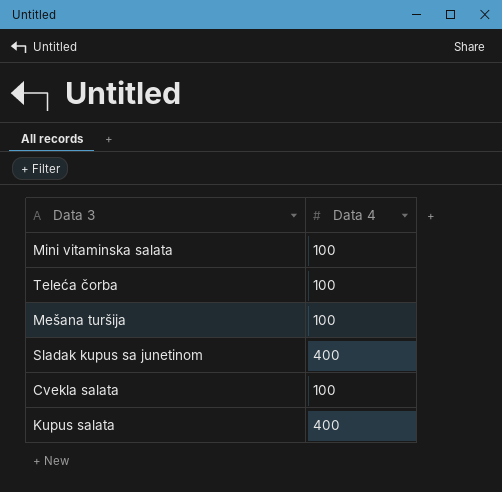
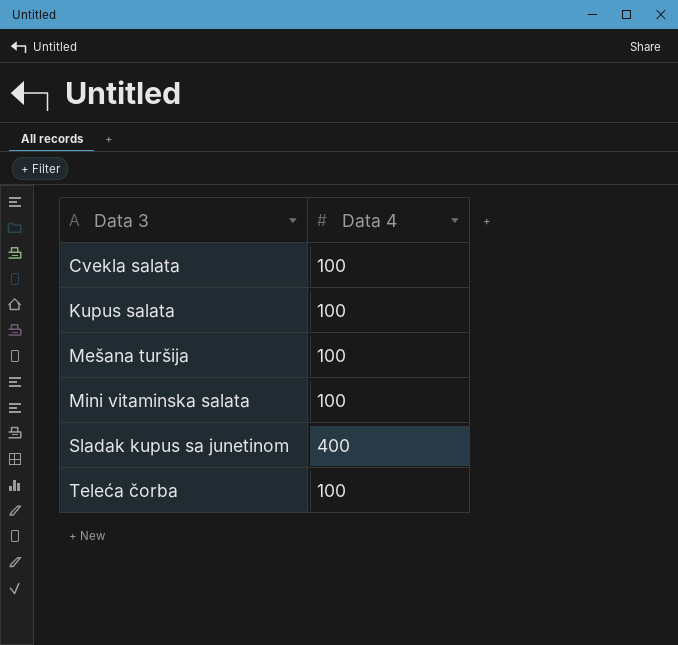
row order: none -> Data 3 ascending
Kupus salata | Data 4: 400 -> 100

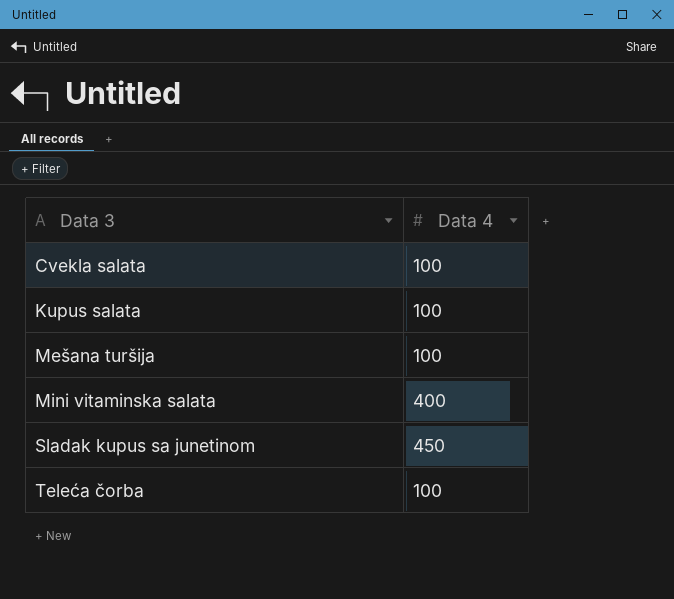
Mini vitaminska salata | Data 4: 100 -> 400
Sladak kupus sa junetinom | Data 4: 400 -> 450

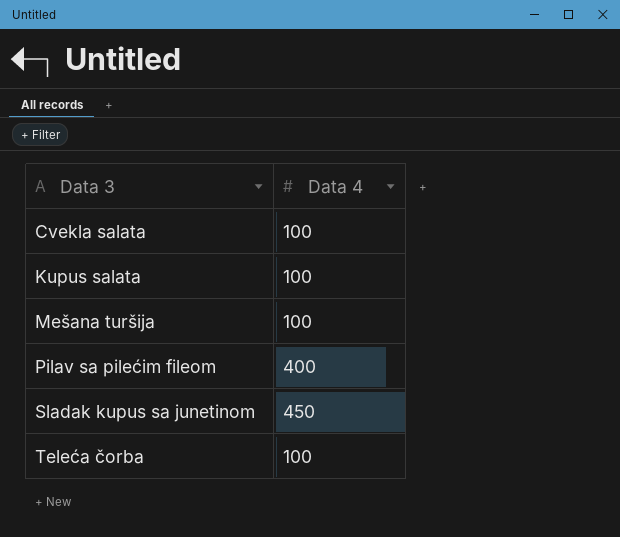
row Mini vitaminska salata: 400 -> none
row Pilav sa pilećim fileom: none -> 400

